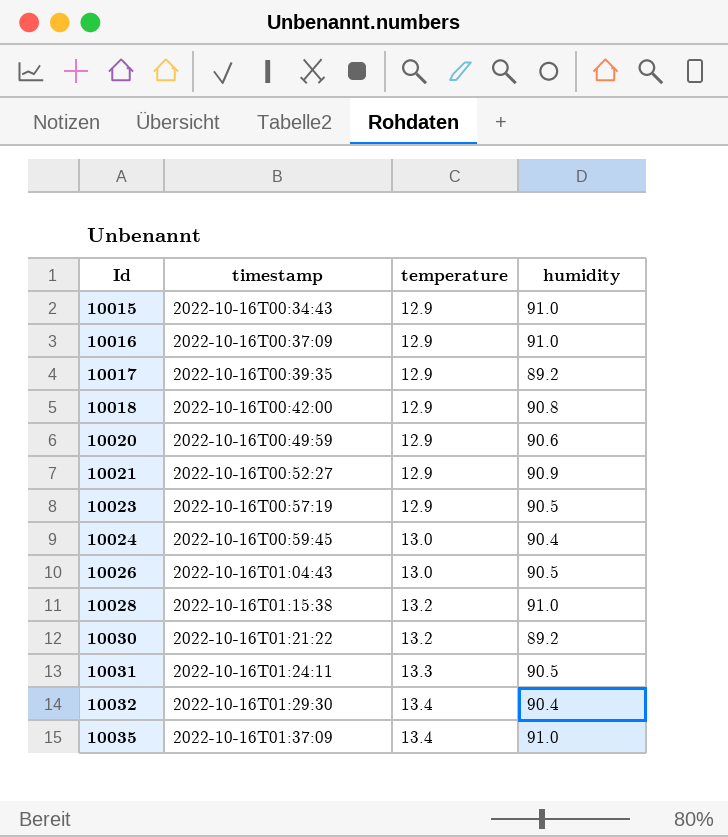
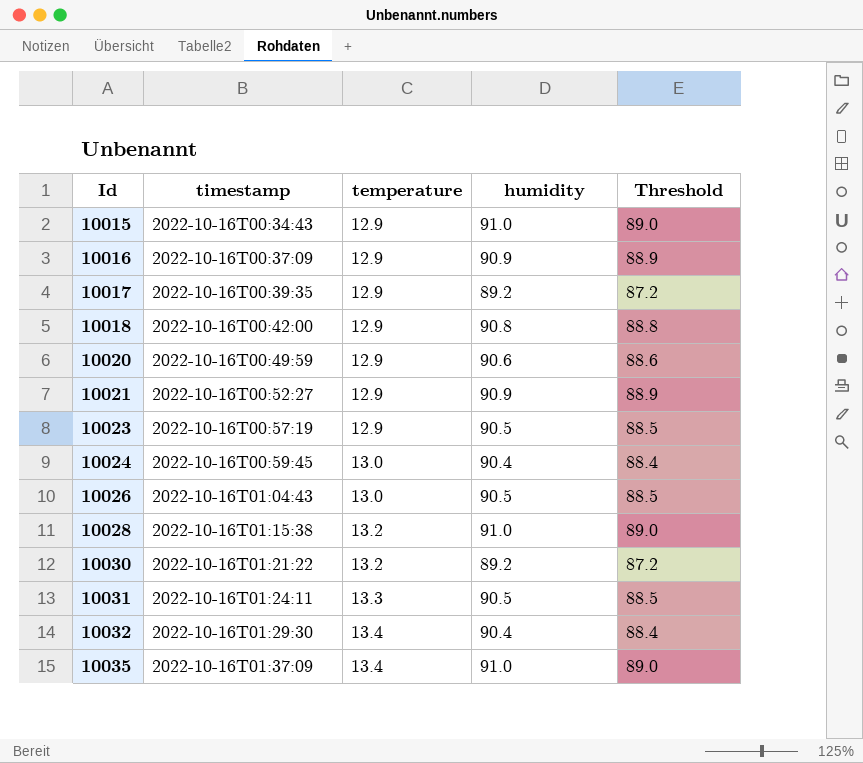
column Threshold | formula: none -> [humidity] - 2
10016 | humidity: 91.0 -> 90.9

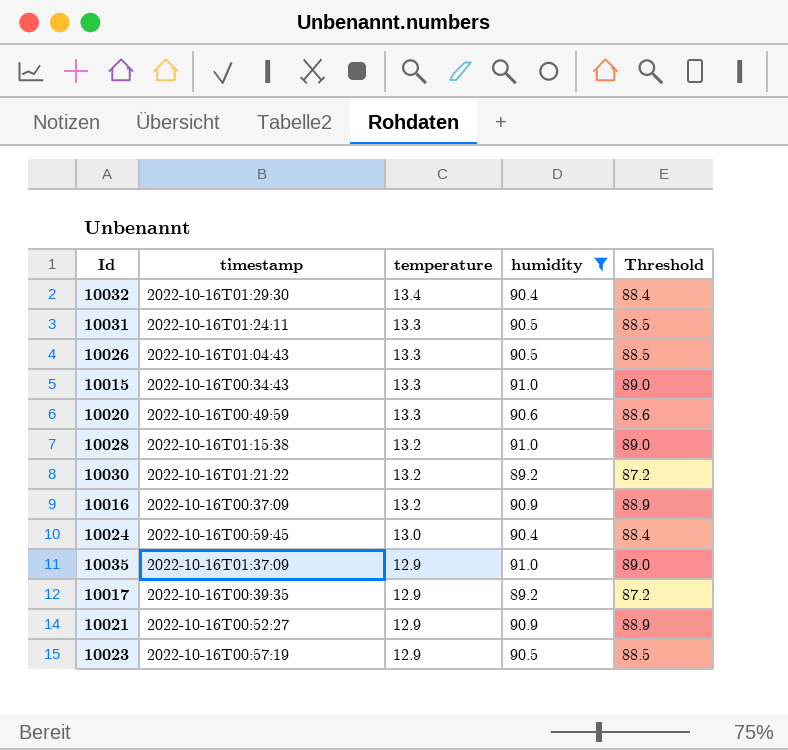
filter: none -> humidity != 90.8
row order: Id ascending -> temperature descending
10026 | temperature: 13.0 -> 13.3
10015 | temperature: 12.9 -> 13.3
10020 | temperature: 12.9 -> 13.3
10016 | temperature: 12.9 -> 13.2
10035 | temperature: 13.4 -> 12.9

